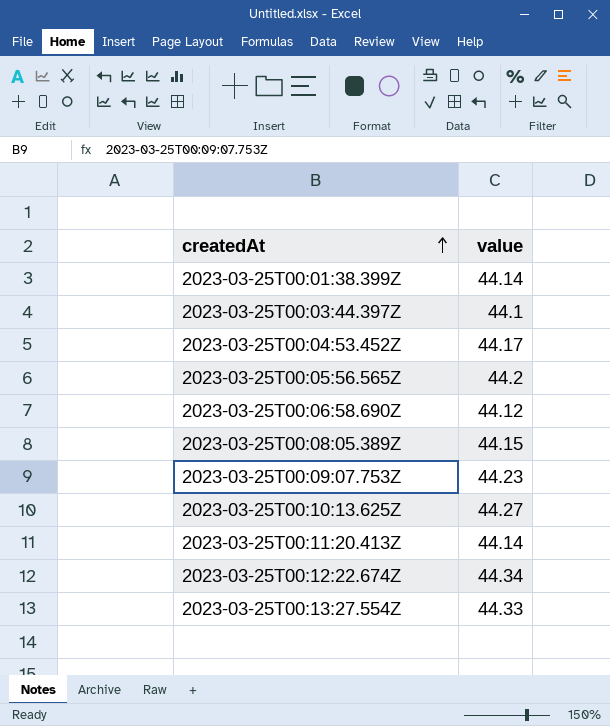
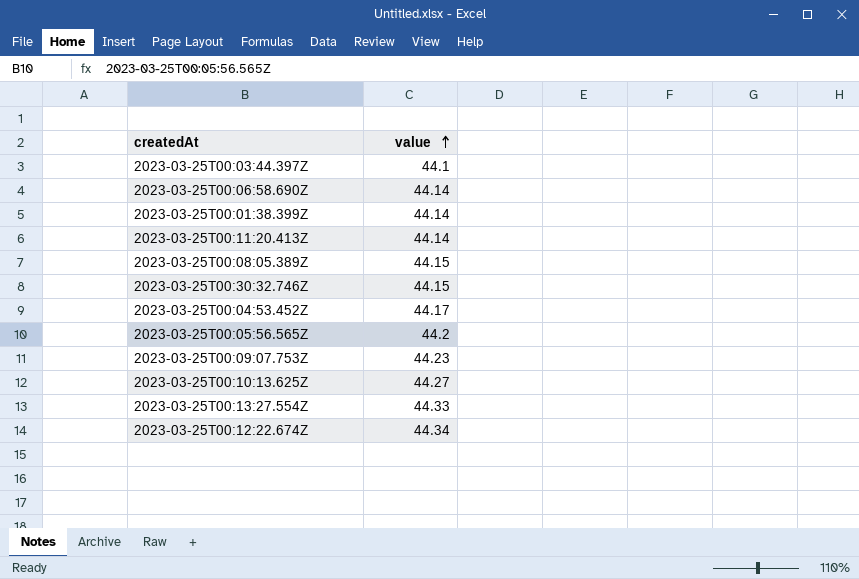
row order: createdAt ascending -> value ascending
2023-03-25T00:06:58.690Z | value: 44.12 -> 44.14
row 2023-03-25T00:30:32.746Z: none -> 44.15

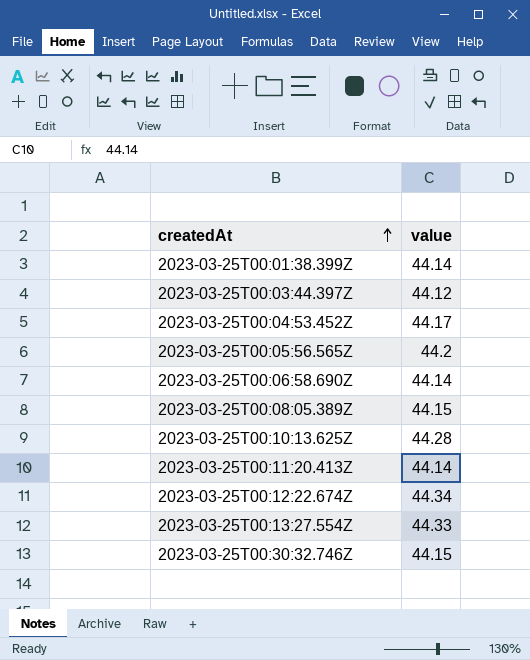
row order: value ascending -> createdAt ascending
row 2023-03-25T00:09:07.753Z: 44.23 -> none
2023-03-25T00:03:44.397Z | value: 44.1 -> 44.12
2023-03-25T00:10:13.625Z | value: 44.27 -> 44.28

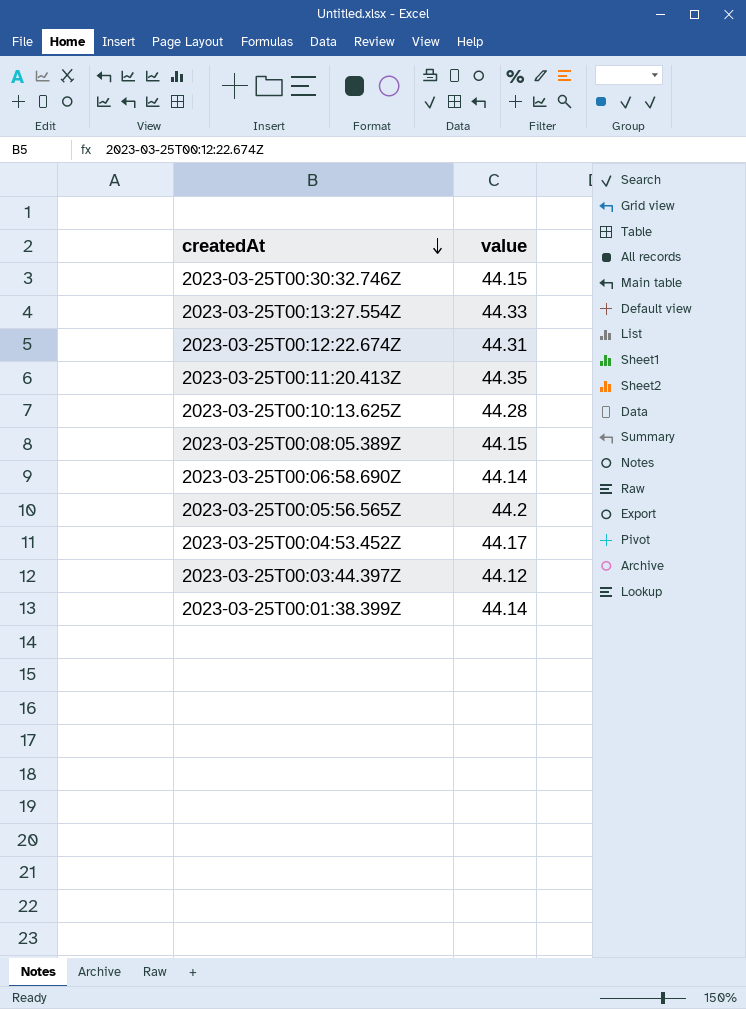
row order: createdAt ascending -> createdAt descending
2023-03-25T00:12:22.674Z | value: 44.34 -> 44.31
2023-03-25T00:11:20.413Z | value: 44.14 -> 44.35

